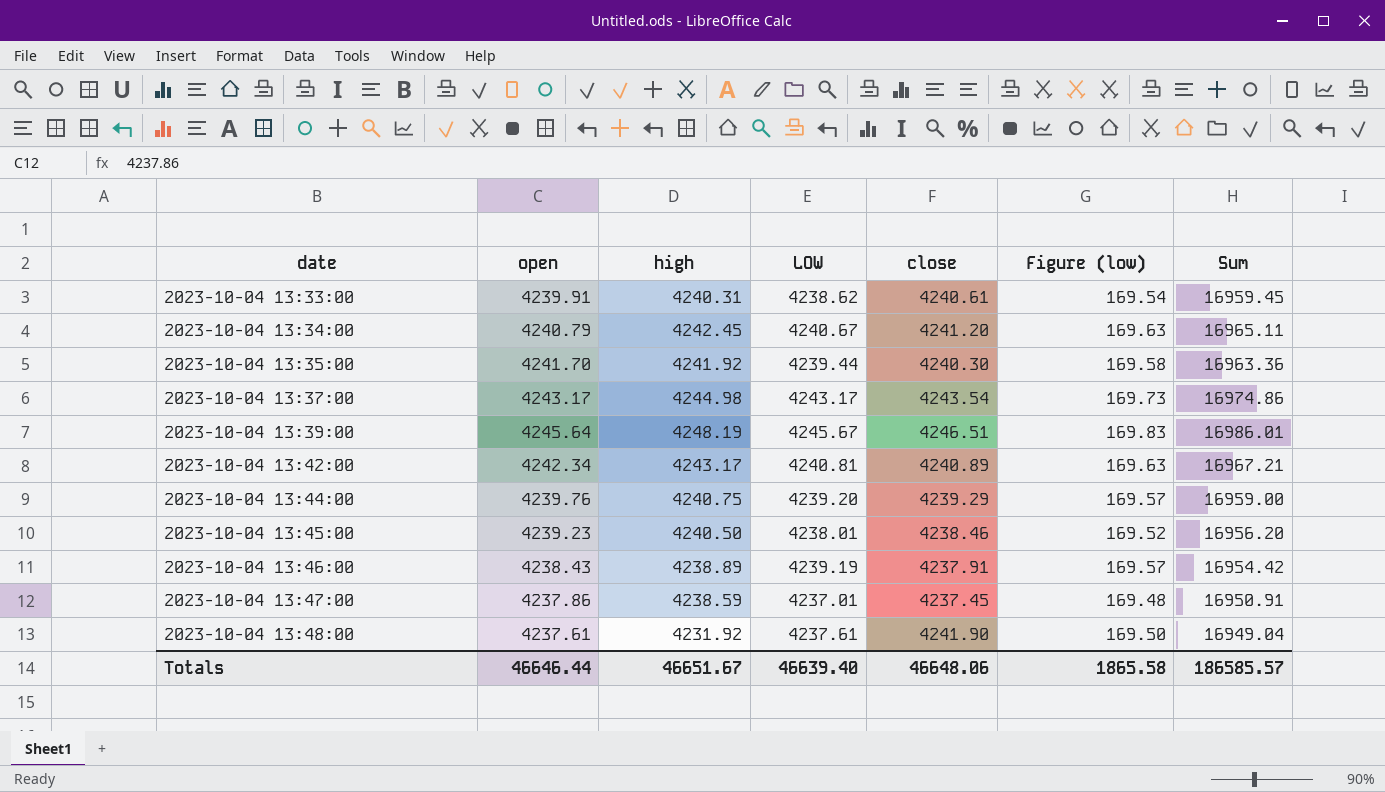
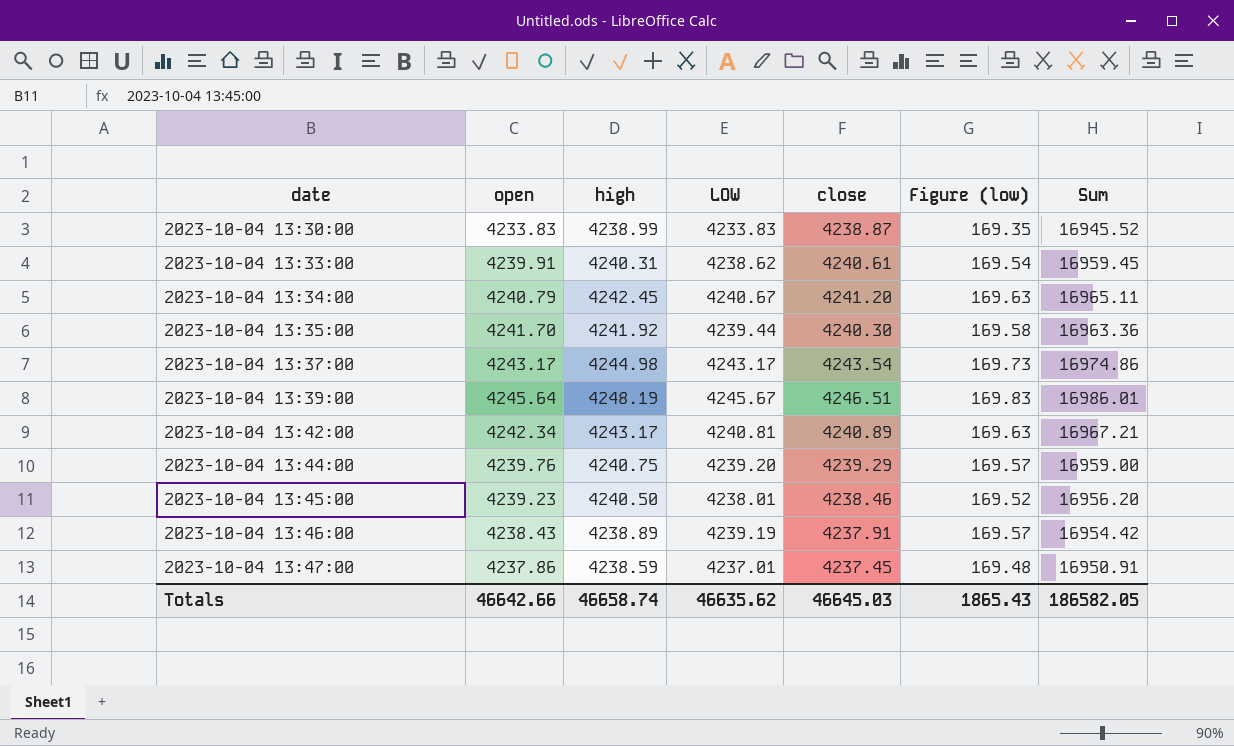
row 2023-10-04 13:48:00: 4237.61 | 4231.92 | 4237.61 | 4241.90 | 169.50 | 16949.04 -> none
row 2023-10-04 13:30:00: none -> 4233.83 | 4238.99 | 4233.83 | 4238.87 | 169.35 | 16945.52
Totals | open: 46646.44 -> 46642.66
Totals | high: 46651.67 -> 46658.74
Totals | LOW: 46639.40 -> 46635.62
Totals | close: 46648.06 -> 46645.03
Totals | Figure (low): 1865.58 -> 1865.43
Totals | Sum: 186585.57 -> 186582.05

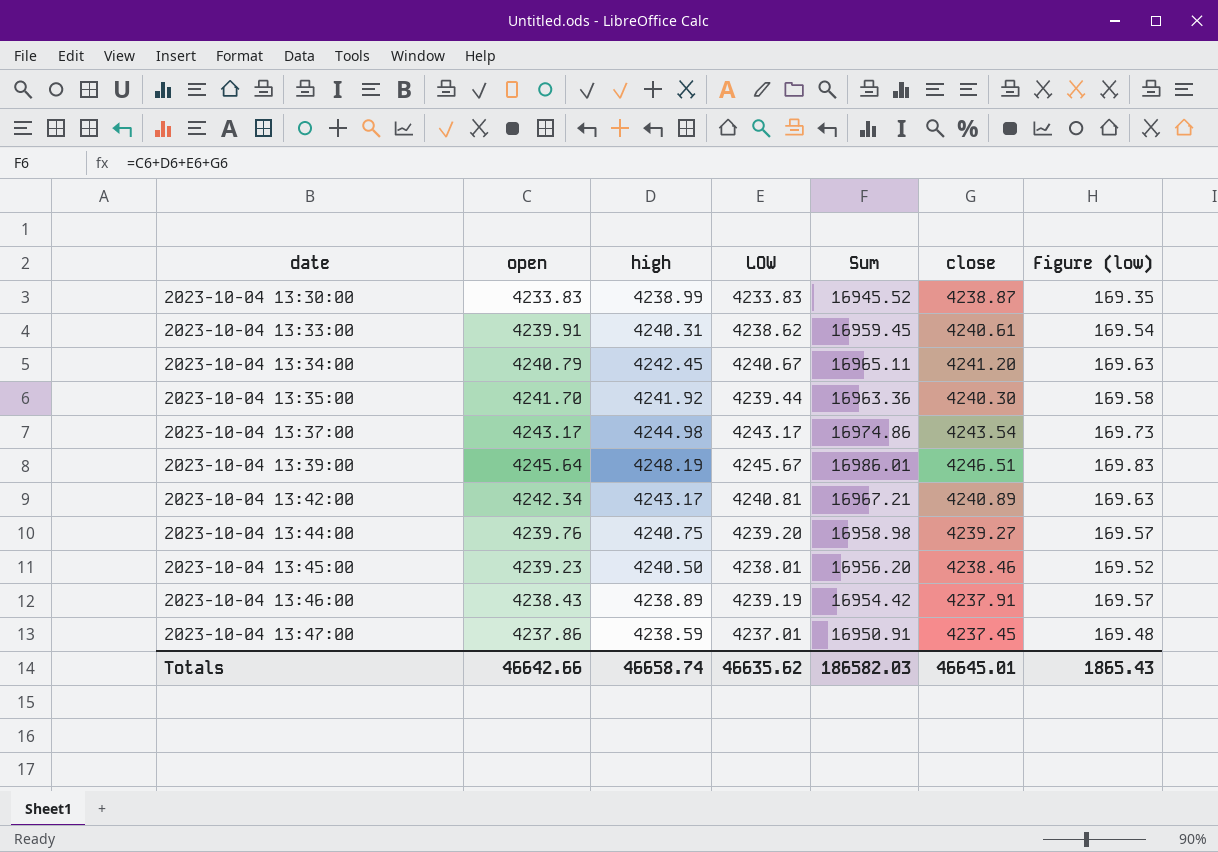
column Sum | position: 7 -> 5
2023-10-04 13:44:00 | Sum: 16959.00 -> 16958.98
2023-10-04 13:44:00 | close: 4239.29 -> 4239.27
Totals | Sum: 186582.05 -> 186582.03
Totals | close: 46645.03 -> 46645.01

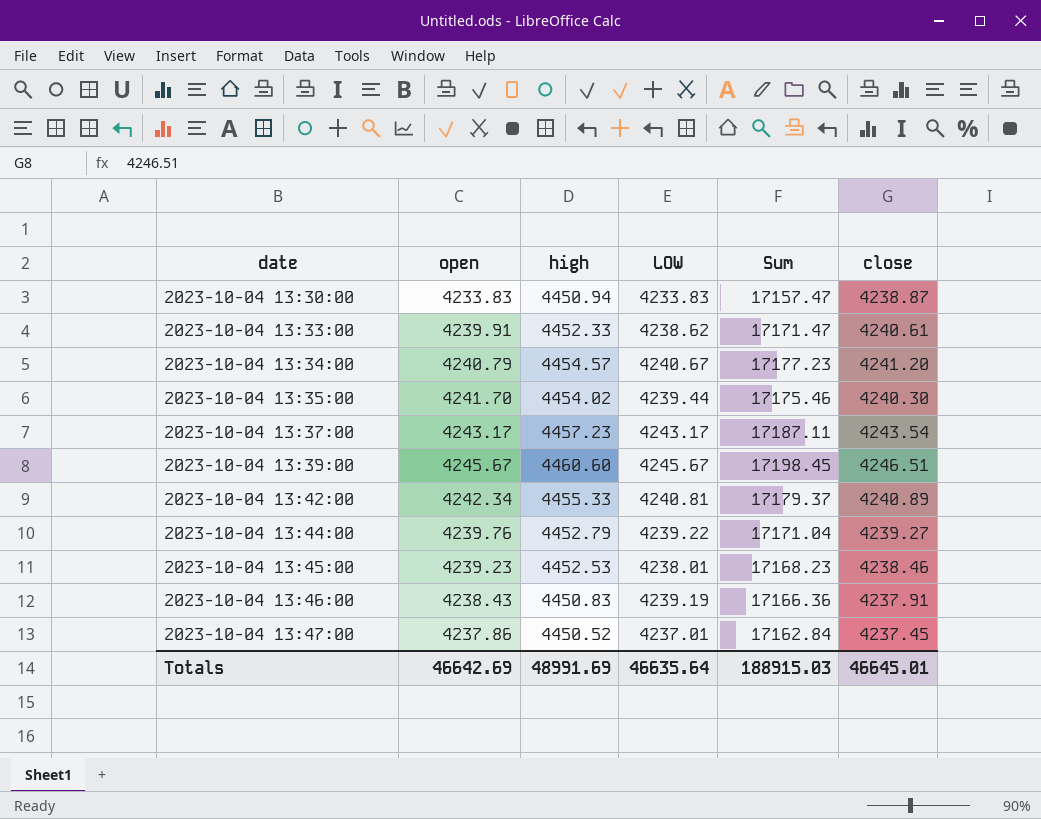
column Figure (low) | formula: [LOW] * 0.04 -> none
2023-10-04 13:30:00 | high: 4238.99 -> 4450.94
2023-10-04 13:30:00 | Sum: 16945.52 -> 17157.47
2023-10-04 13:33:00 | high: 4240.31 -> 4452.33
2023-10-04 13:33:00 | Sum: 16959.45 -> 17171.47
2023-10-04 13:34:00 | high: 4242.45 -> 4454.57
2023-10-04 13:34:00 | Sum: 16965.11 -> 17177.23
2023-10-04 13:35:00 | high: 4241.92 -> 4454.02
2023-10-04 13:35:00 | Sum: 16963.36 -> 17175.46
2023-10-04 13:37:00 | high: 4244.98 -> 4457.23
2023-10-04 13:37:00 | Sum: 16974.86 -> 17187.11
2023-10-04 13:39:00 | open: 4245.64 -> 4245.67
2023-10-04 13:39:00 | high: 4248.19 -> 4460.60
2023-10-04 13:39:00 | Sum: 16986.01 -> 17198.45
2023-10-04 13:42:00 | high: 4243.17 -> 4455.33
2023-10-04 13:42:00 | Sum: 16967.21 -> 17179.37
2023-10-04 13:44:00 | high: 4240.75 -> 4452.79
2023-10-04 13:44:00 | LOW: 4239.20 -> 4239.22
2023-10-04 13:44:00 | Sum: 16958.98 -> 17171.04
2023-10-04 13:45:00 | high: 4240.50 -> 4452.53
2023-10-04 13:45:00 | Sum: 16956.20 -> 17168.23
2023-10-04 13:46:00 | high: 4238.89 -> 4450.83
2023-10-04 13:46:00 | Sum: 16954.42 -> 17166.36
2023-10-04 13:47:00 | high: 4238.59 -> 4450.52
2023-10-04 13:47:00 | Sum: 16950.91 -> 17162.84
Totals | open: 46642.66 -> 46642.69
Totals | high: 46658.74 -> 48991.69
Totals | LOW: 46635.62 -> 46635.64
Totals | Sum: 186582.03 -> 188915.03

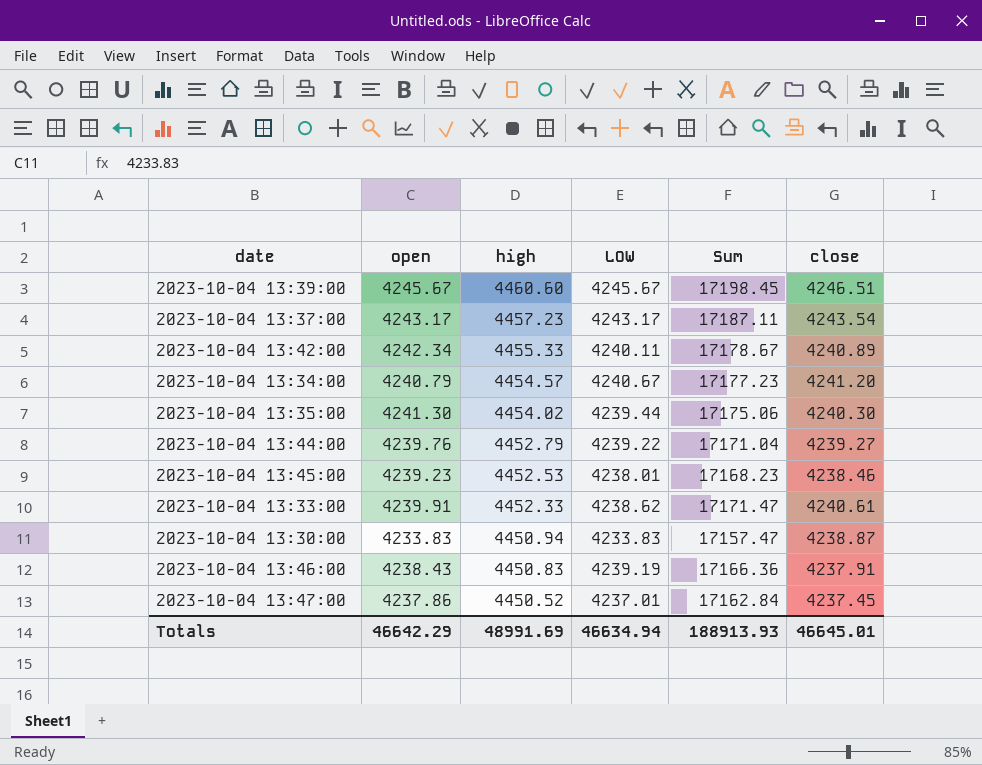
row order: date ascending -> high descending
2023-10-04 13:42:00 | LOW: 4240.81 -> 4240.11
2023-10-04 13:42:00 | Sum: 17179.37 -> 17178.67
2023-10-04 13:35:00 | open: 4241.70 -> 4241.30
2023-10-04 13:35:00 | Sum: 17175.46 -> 17175.06
Totals | open: 46642.69 -> 46642.29
Totals | LOW: 46635.64 -> 46634.94
Totals | Sum: 188915.03 -> 188913.93

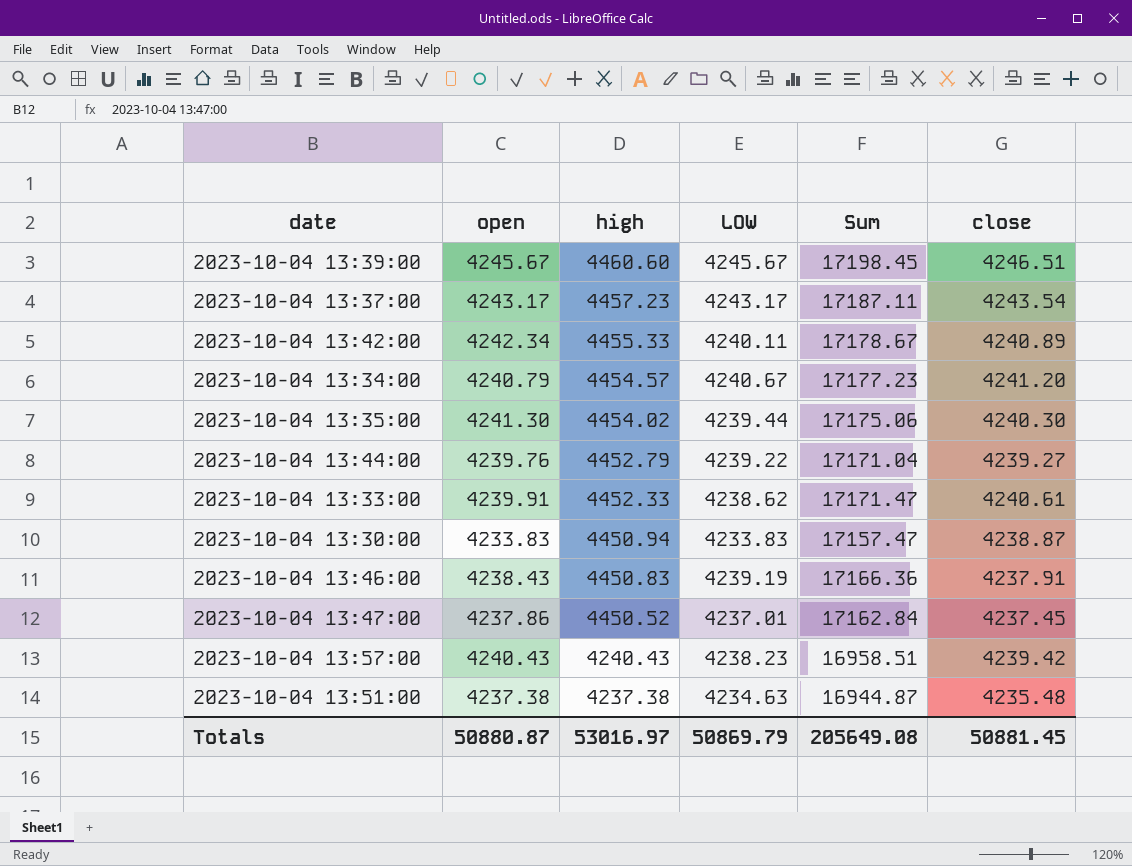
row 2023-10-04 13:45:00: 4239.23 | 4452.53 | 4238.01 | 17168.23 | 4238.46 -> none
row 2023-10-04 13:57:00: none -> 4240.43 | 4240.43 | 4238.23 | 16958.51 | 4239.42
row 2023-10-04 13:51:00: none -> 4237.38 | 4237.38 | 4234.63 | 16944.87 | 4235.48
Totals | open: 46642.29 -> 50880.87
Totals | high: 48991.69 -> 53016.97
Totals | LOW: 46634.94 -> 50869.79
Totals | Sum: 188913.93 -> 205649.08
Totals | close: 46645.01 -> 50881.45

